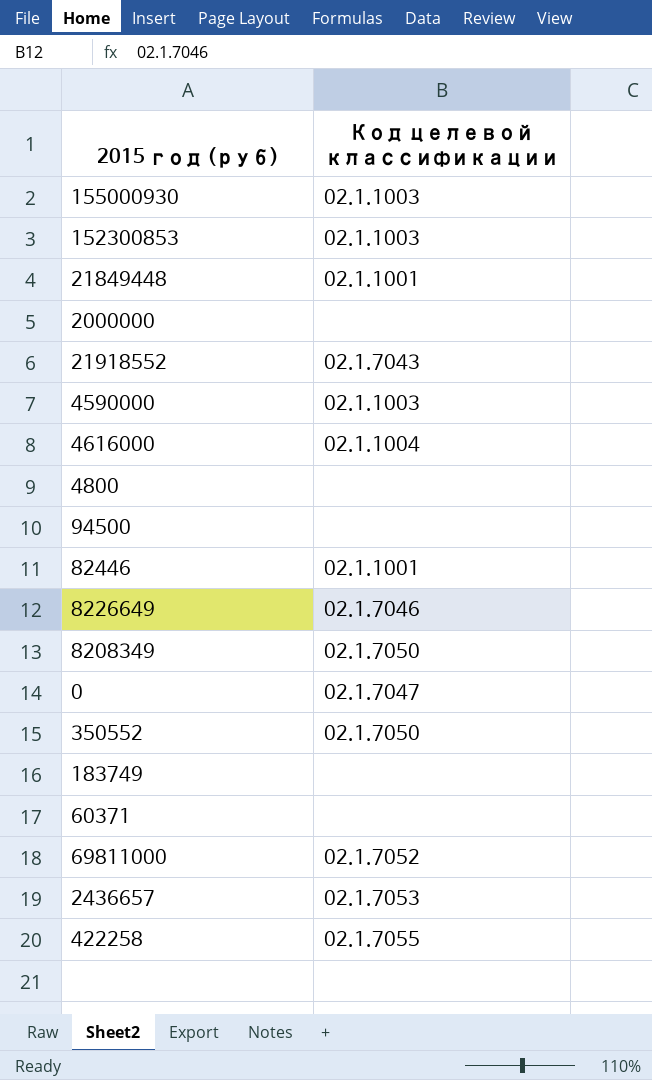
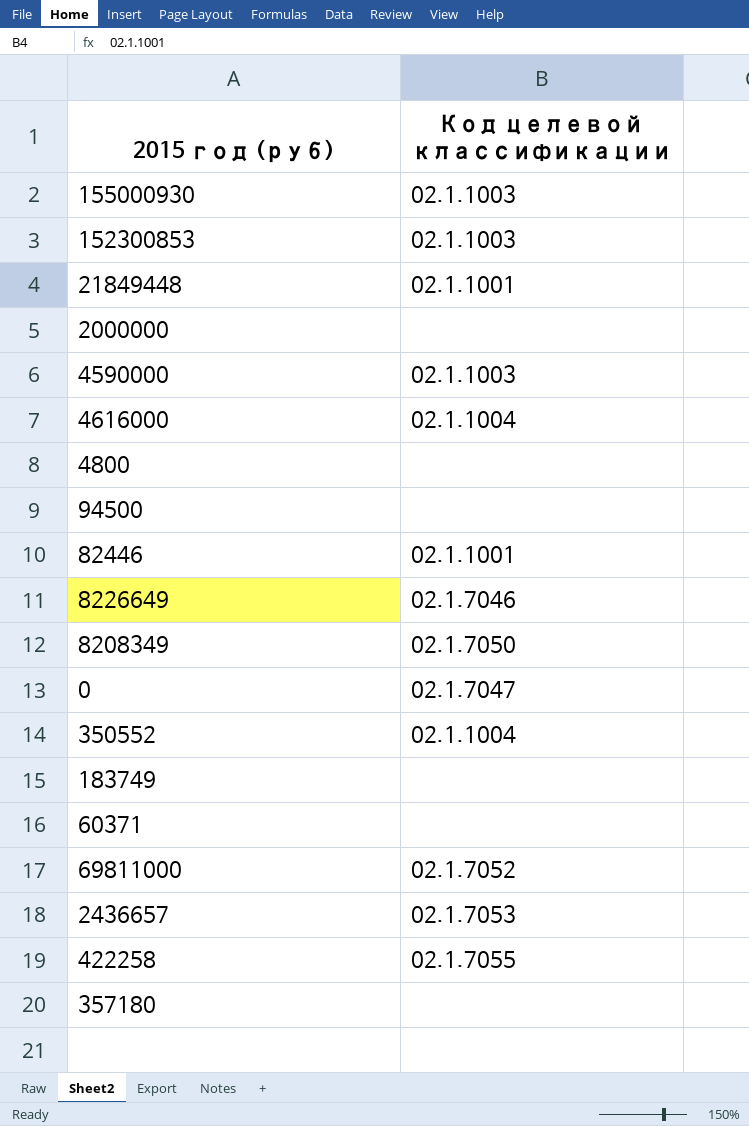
row 21918552: 02.1.7043 -> none
350552 | Код целевой классификации: 02.1.7050 -> 02.1.1004
row 357180: none -> none

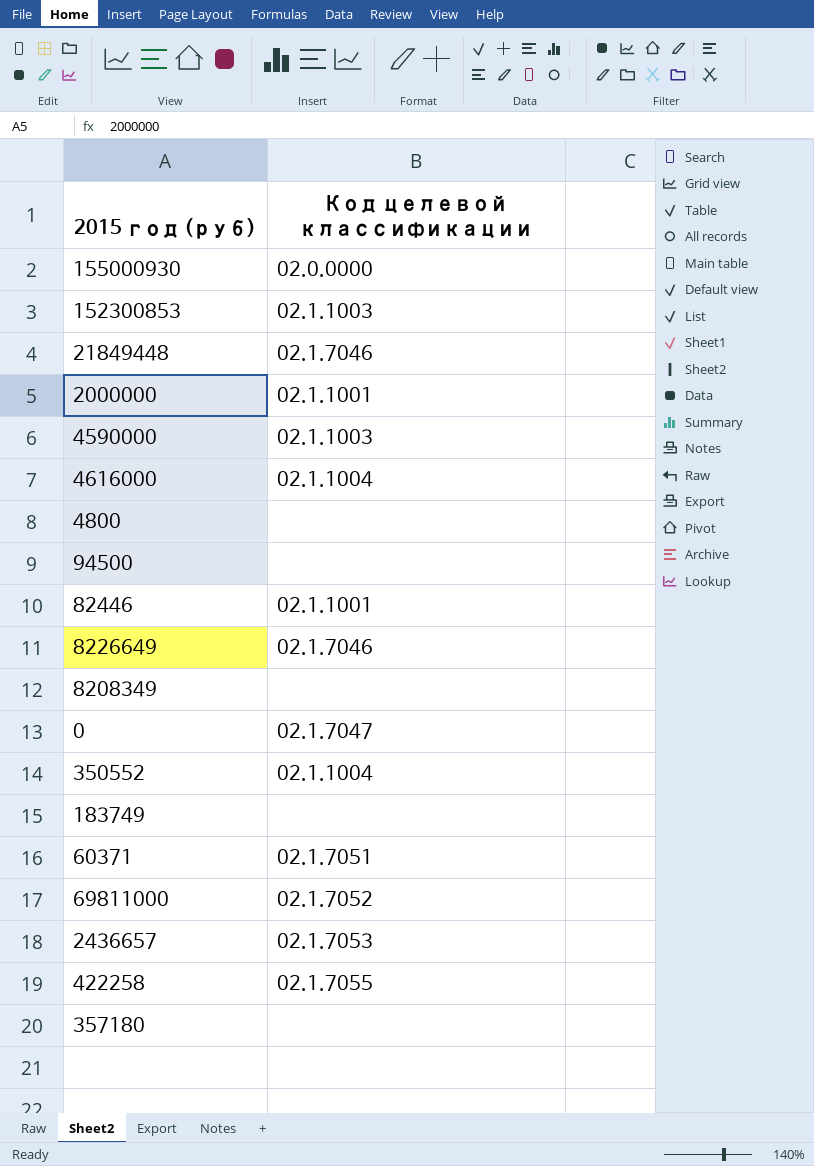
155000930 | Код целевой классификации: 02.1.1003 -> 02.0.0000
21849448 | Код целевой классификации: 02.1.1001 -> 02.1.7046
2000000 | Код целевой классификации: none -> 02.1.1001
8208349 | Код целевой классификации: 02.1.7050 -> none
60371 | Код целевой классификации: none -> 02.1.7051

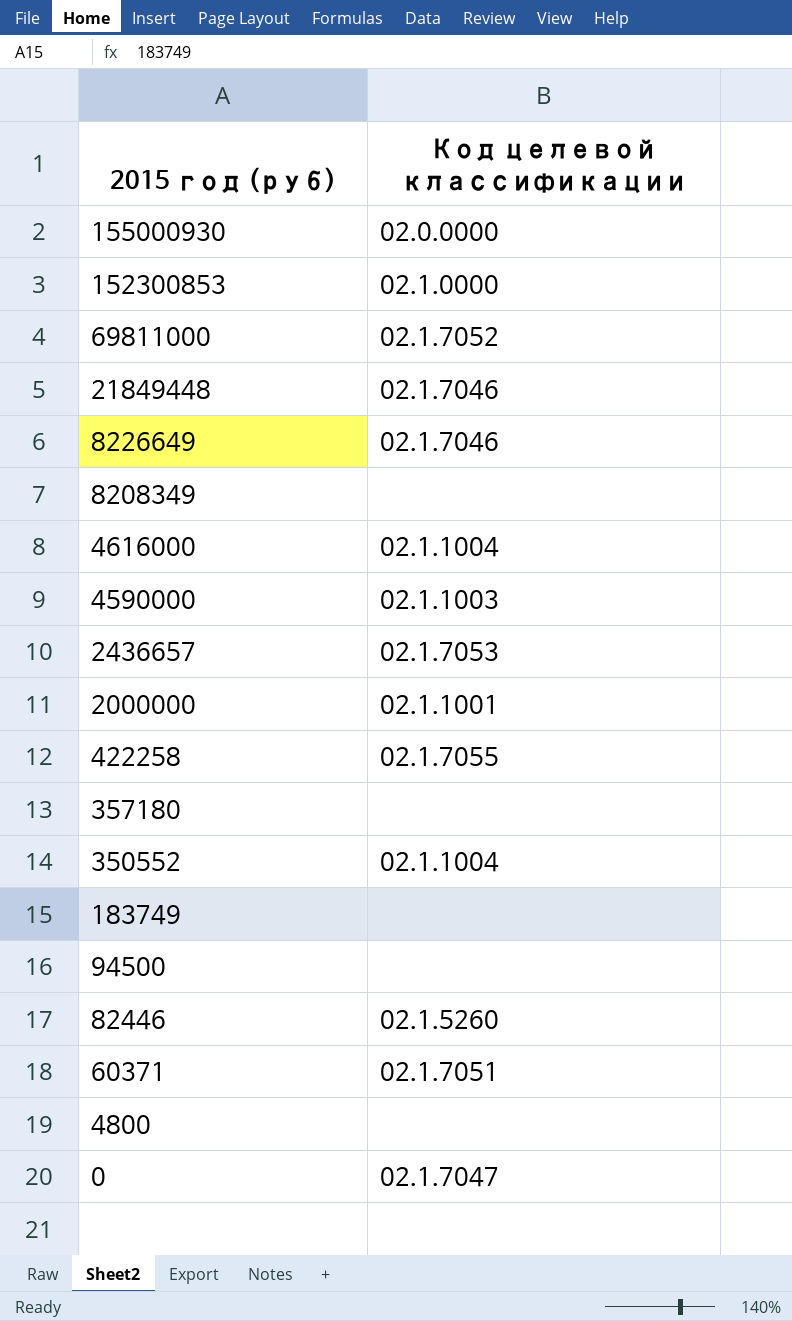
row order: none -> 2015 год (руб) descending
152300853 | Код целевой классификации: 02.1.1003 -> 02.1.0000
82446 | Код целевой классификации: 02.1.1001 -> 02.1.5260

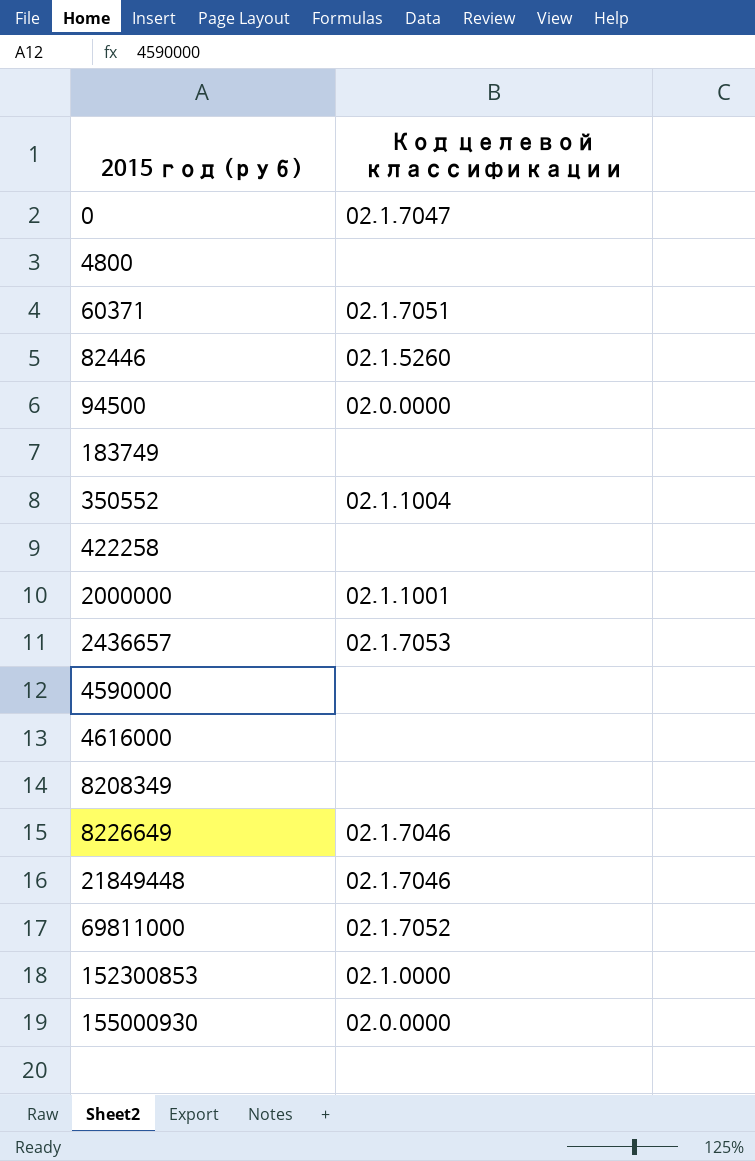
row order: 2015 год (руб) descending -> 2015 год (руб) ascending
row 357180: none -> none
94500 | Код целевой классификации: none -> 02.0.0000
422258 | Код целевой классификации: 02.1.7055 -> none
4590000 | Код целевой классификации: 02.1.1003 -> none
4616000 | Код целевой классификации: 02.1.1004 -> none

